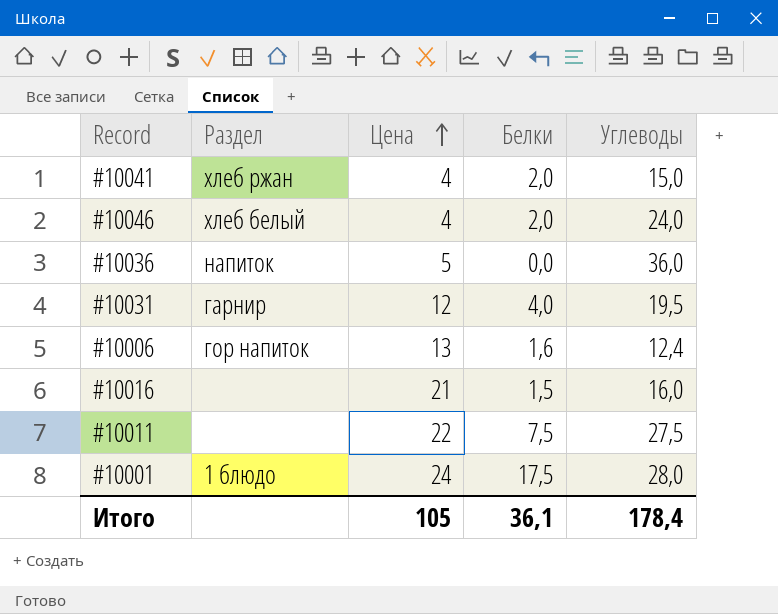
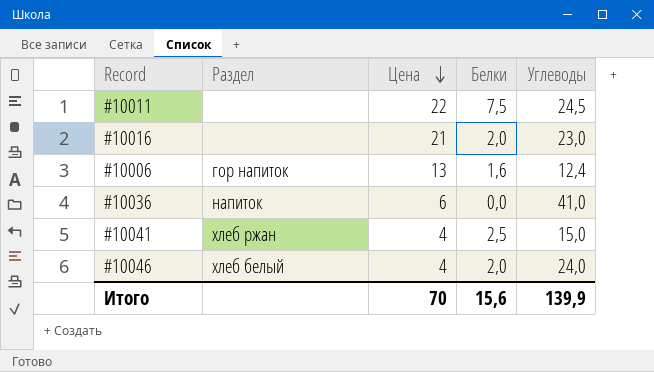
row order: Цена ascending -> Цена descending
row #10031: гарнир | 12 | 4,0 | 19,5 -> none
row #10001: 1 блюдо | 24 | 17,5 | 28,0 -> none
#10011 | Углеводы: 27,5 -> 24,5
#10016 | Белки: 1,5 -> 2,0
#10016 | Углеводы: 16,0 -> 23,0
#10036 | Цена: 5 -> 6
#10036 | Углеводы: 36,0 -> 41,0
#10041 | Белки: 2,0 -> 2,5
Итого | Цена: 105 -> 70
Итого | Белки: 36,1 -> 15,6
Итого | Углеводы: 178,4 -> 139,9

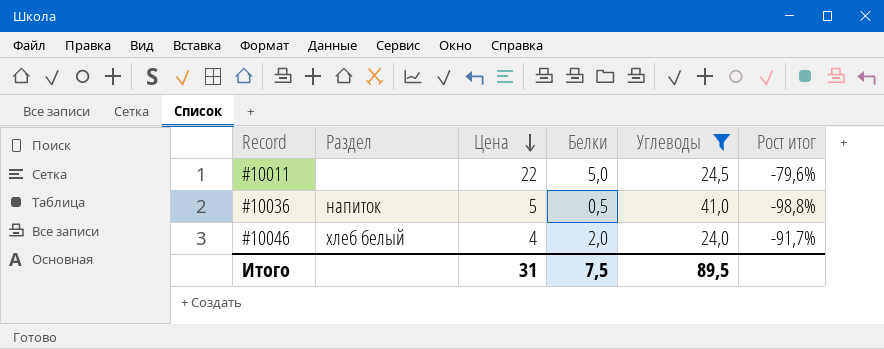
filter: none -> Углеводы >= 24,0
column Рост итог | formula: none -> ([Белки] - [Углеводы]) / [Углеводы]
#10011 | Белки: 7,5 -> 5,0
#10036 | Цена: 6 -> 5
#10036 | Белки: 0,0 -> 0,5
Итого | Цена: 70 -> 31
Итого | Белки: 15,6 -> 7,5
Итого | Углеводы: 139,9 -> 89,5

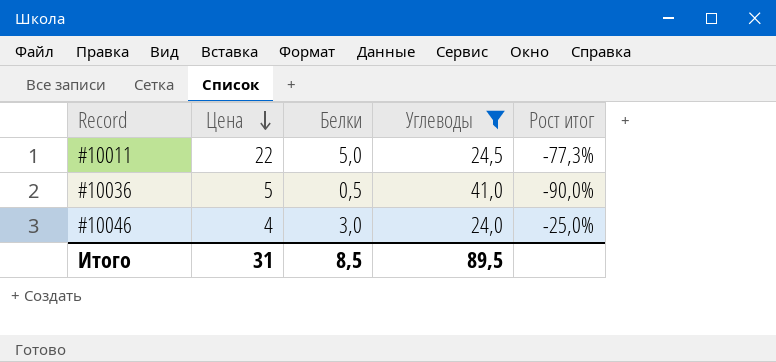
column Раздел | position: 2 -> none
column Рост итог | formula: ([Белки] - [Углеводы]) / [Углеводы] -> ([Белки] - [Цена]) / [Цена]
#10046 | Белки: 2,0 -> 3,0
Итого | Белки: 7,5 -> 8,5

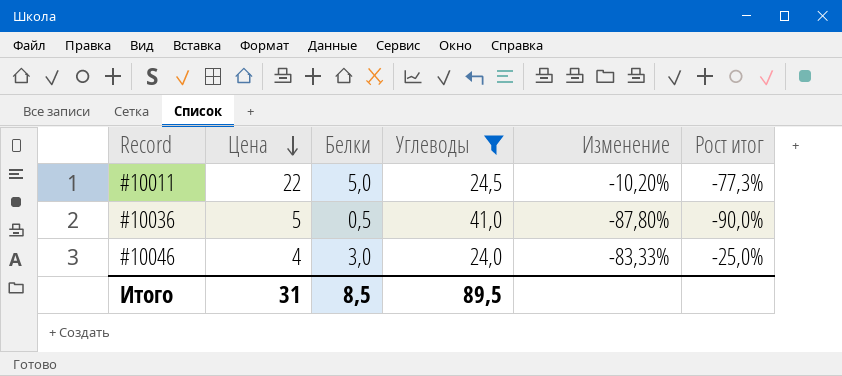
column Изменение | formula: none -> ([Цена] - [Углеводы]) / [Углеводы]

